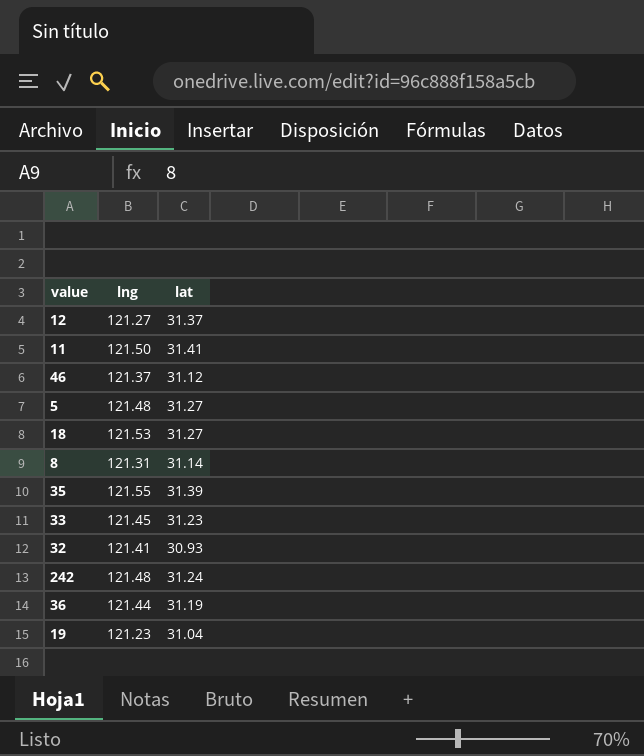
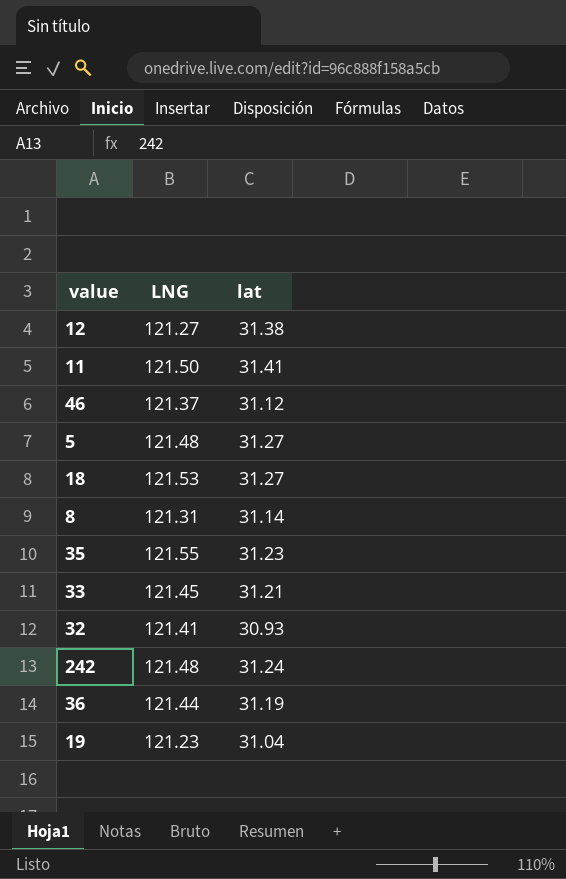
column name: lng -> LNG
12 | lat: 31.37 -> 31.38
35 | lat: 31.39 -> 31.23
33 | lat: 31.23 -> 31.21

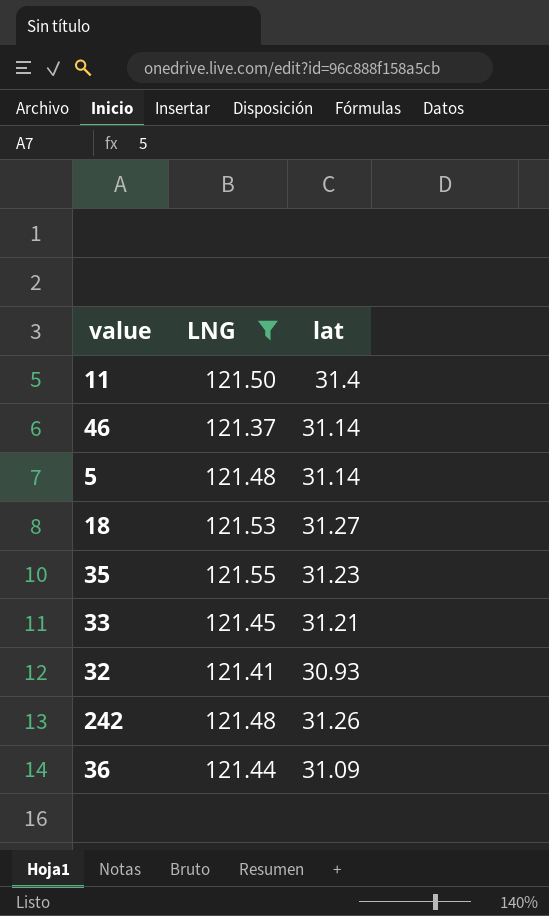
filter: none -> LNG >= 121.37
11 | lat: 31.41 -> 31.4
46 | lat: 31.12 -> 31.14
5 | lat: 31.27 -> 31.14
242 | lat: 31.24 -> 31.26
36 | lat: 31.19 -> 31.09

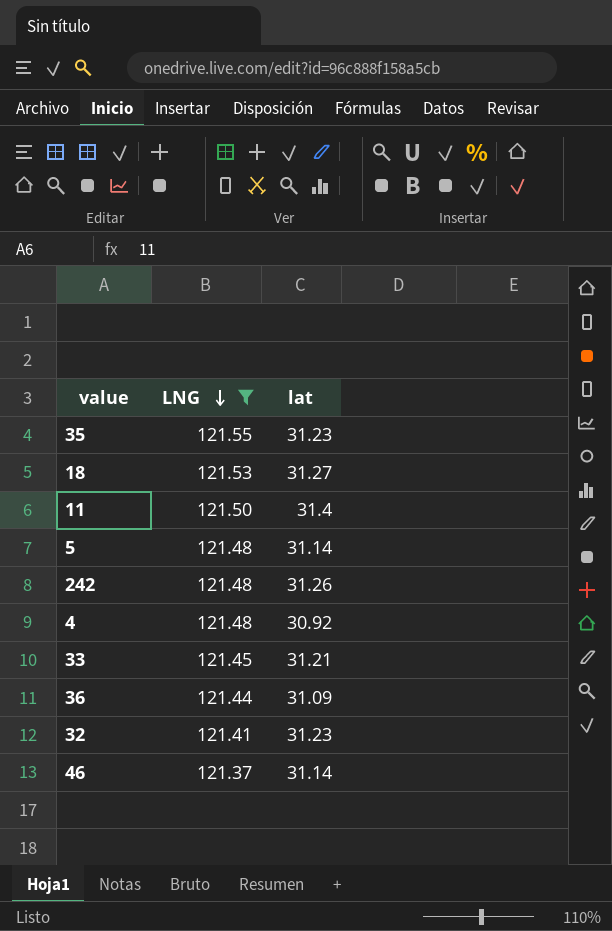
row order: none -> LNG descending
row 4: none -> 121.48 | 30.92
32 | lat: 30.93 -> 31.23

